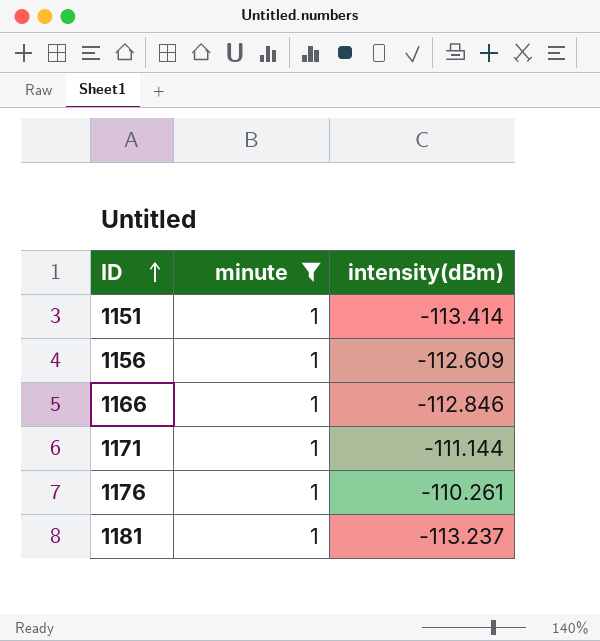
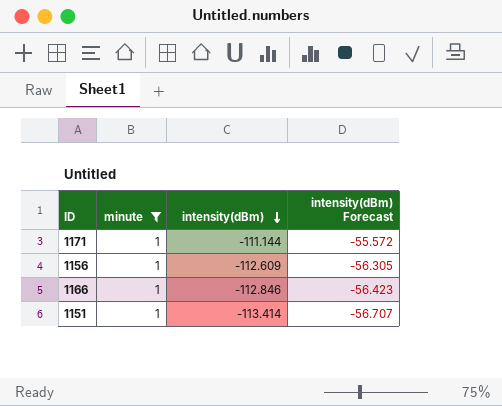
row order: ID ascending -> intensity(dBm) descending
column intensity(dBm) Forecast | formula: none -> [intensity(dBm)] * 0.5
row 1176: 1 | -110.261 -> none
row 1181: 1 | -113.237 -> none

